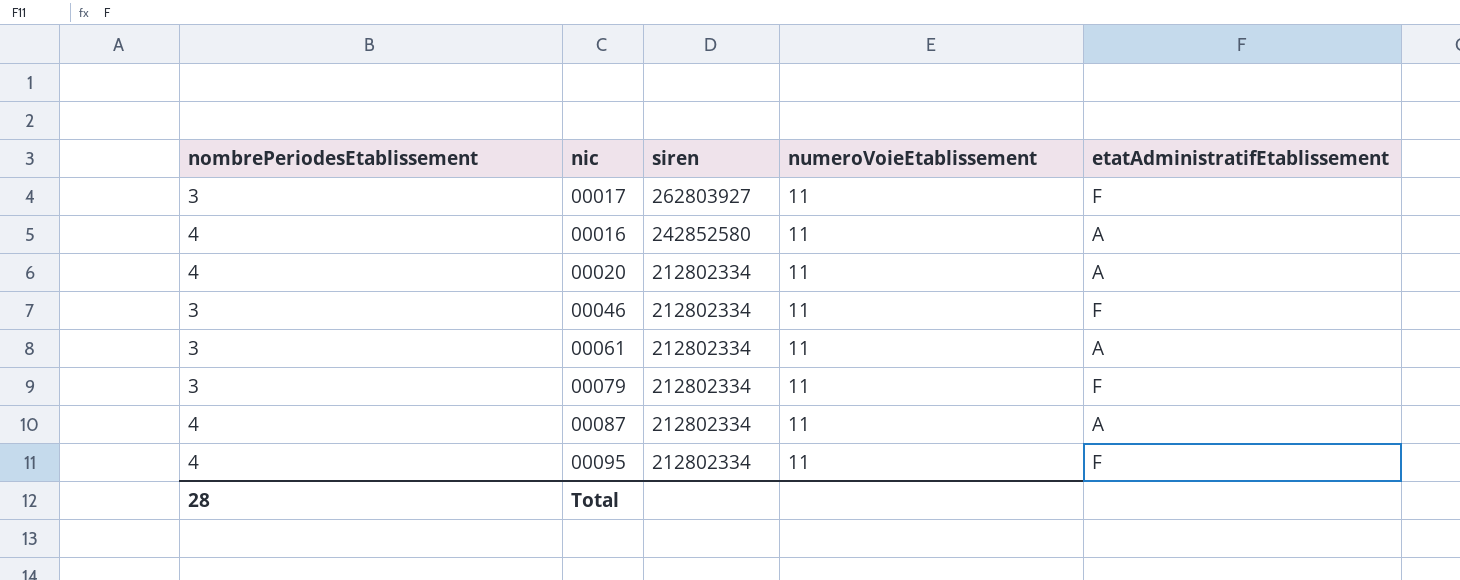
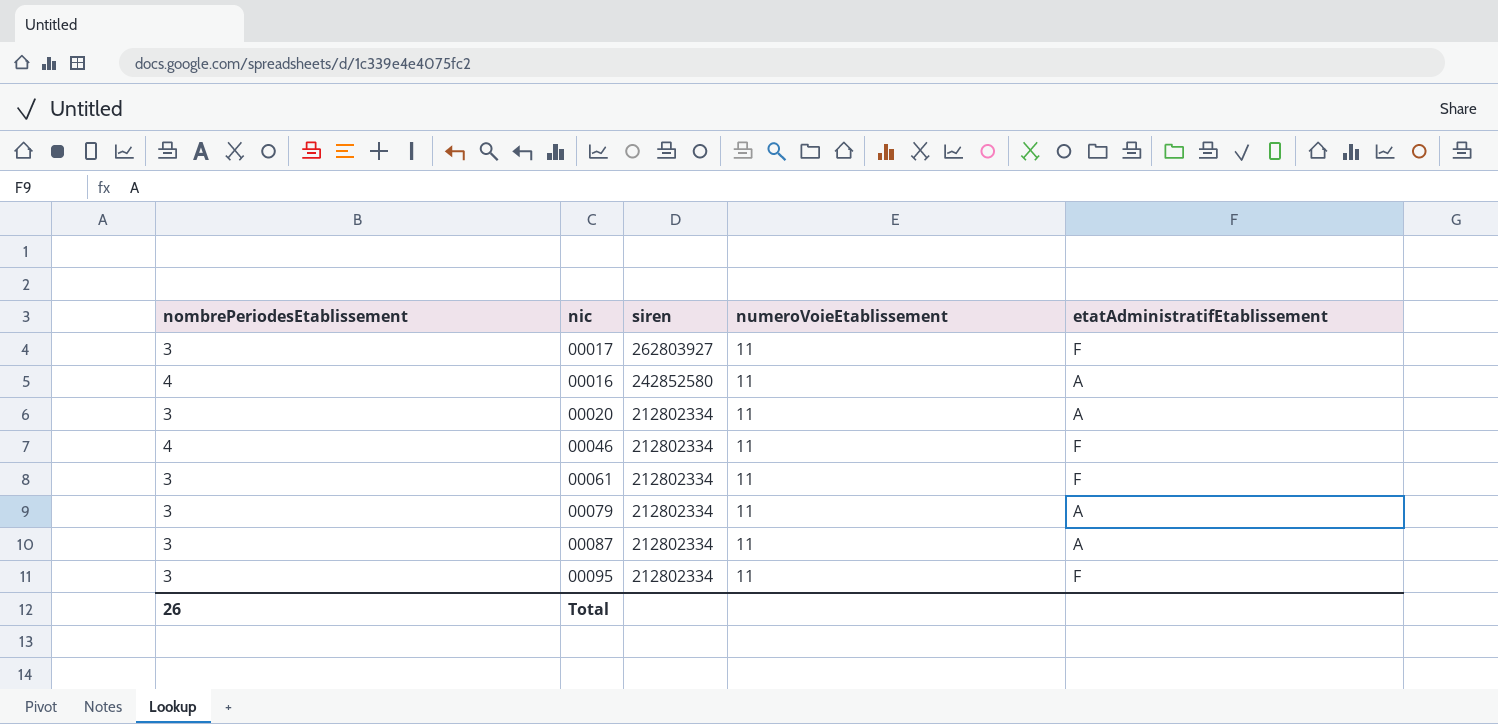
00020 | nombrePeriodesEtablissement: 4 -> 3
00046 | nombrePeriodesEtablissement: 3 -> 4
00061 | etatAdministratifEtablissement: A -> F
00079 | etatAdministratifEtablissement: F -> A
00087 | nombrePeriodesEtablissement: 4 -> 3
00095 | nombrePeriodesEtablissement: 4 -> 3
Total | nombrePeriodesEtablissement: 28 -> 26

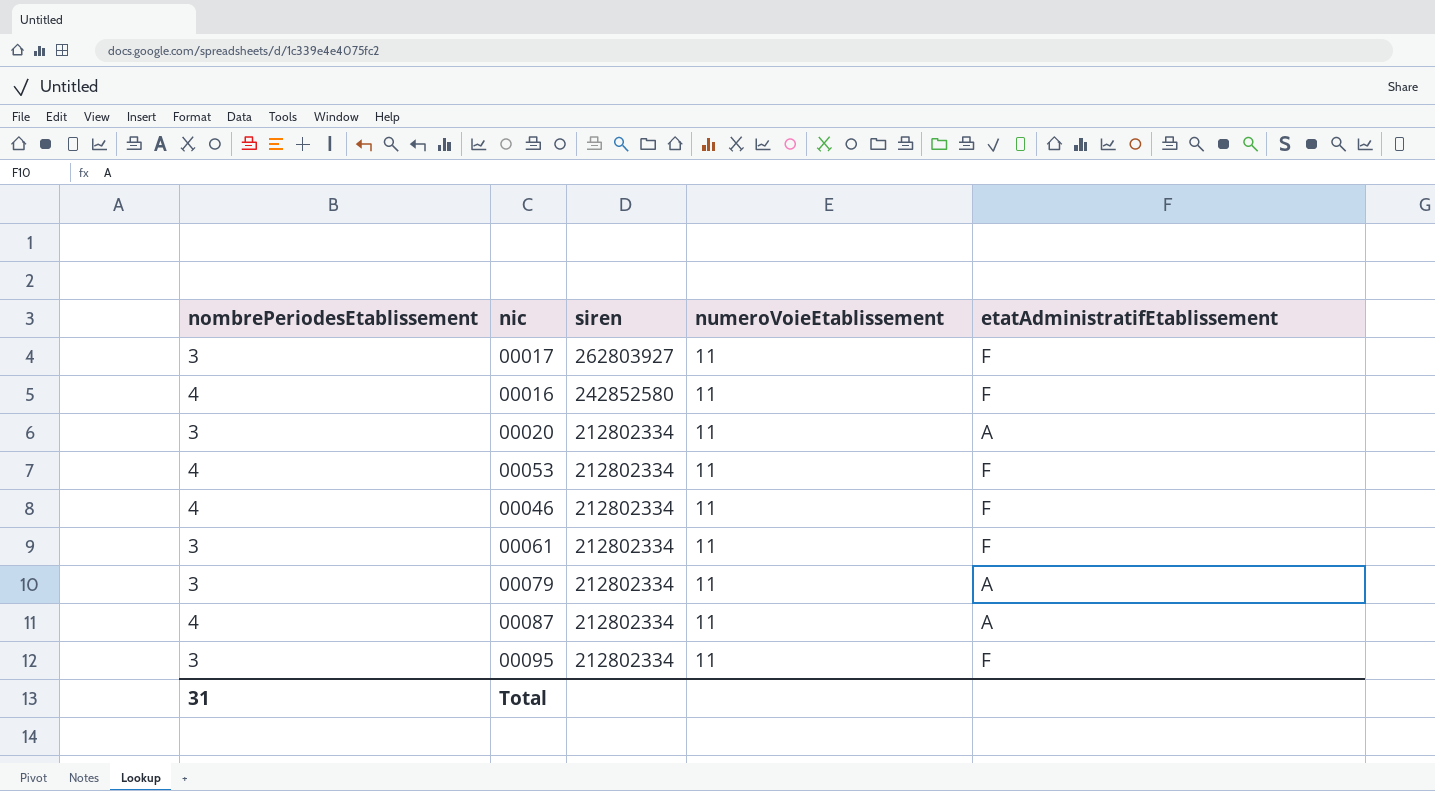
00016 | etatAdministratifEtablissement: A -> F
row 00053: none -> 4 | 212802334 | 11 | F
00087 | nombrePeriodesEtablissement: 3 -> 4
Total | nombrePeriodesEtablissement: 26 -> 31

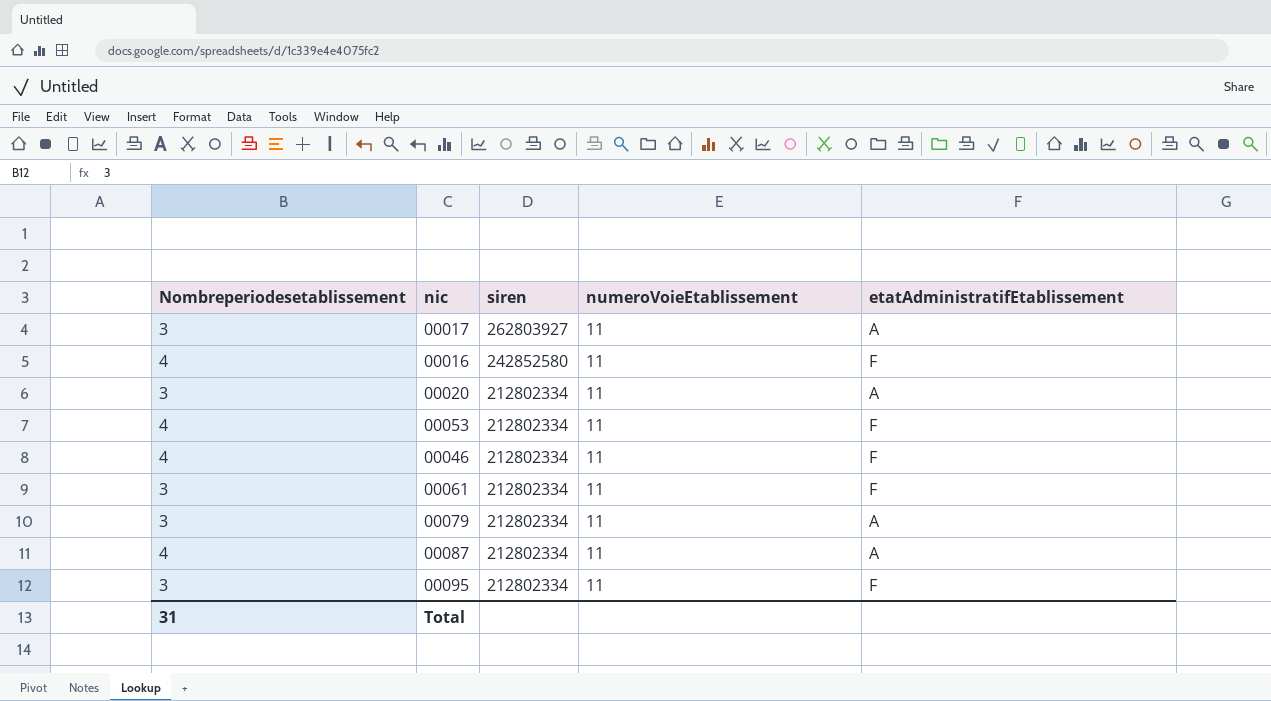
column name: nombrePeriodesEtablissement -> Nombreperiodesetablissement
00017 | etatAdministratifEtablissement: F -> A

